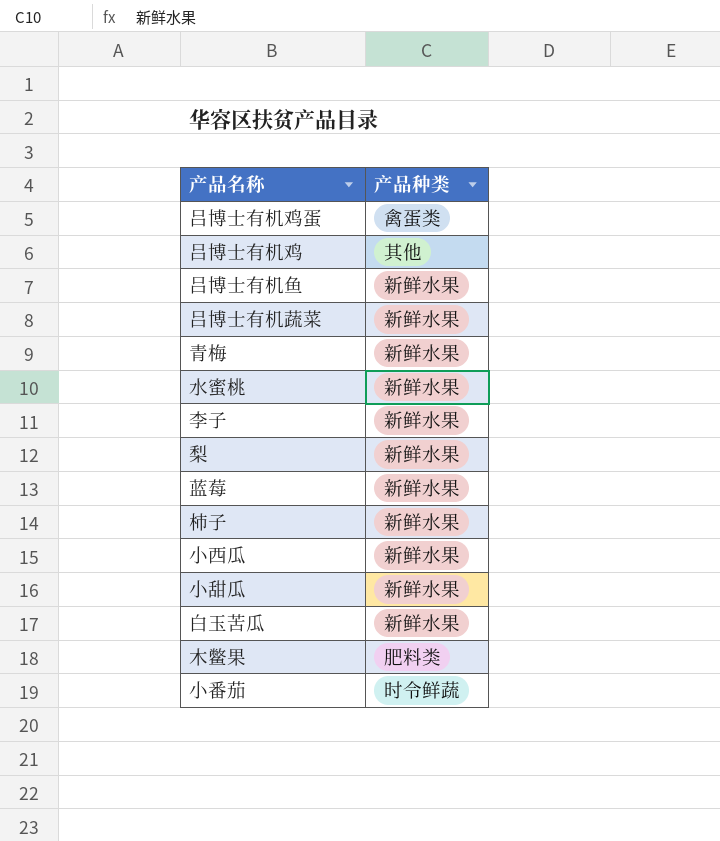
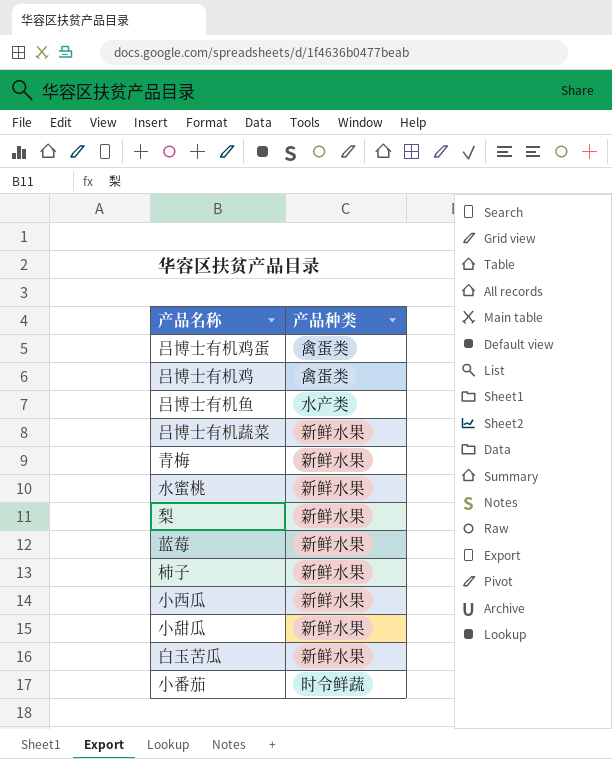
row 李子: 新鲜水果 -> none
row 木鳖果: 肥料类 -> none
吕博士有机鸡 | 产品种类: 其他 -> 禽蛋类
吕博士有机鱼 | 产品种类: 新鲜水果 -> 水产类

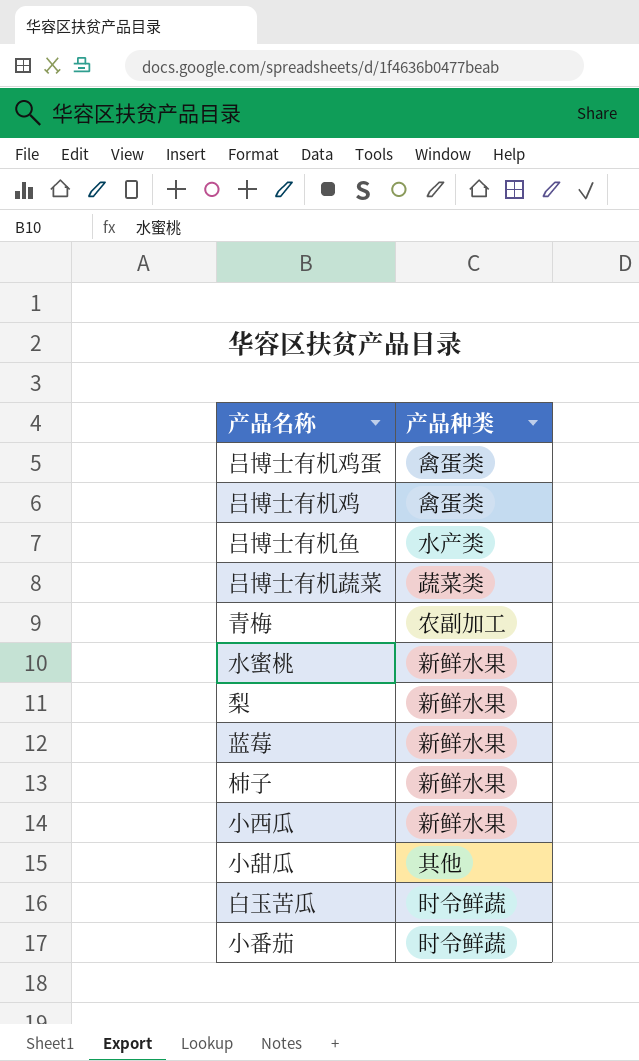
吕博士有机蔬菜 | 产品种类: 新鲜水果 -> 蔬菜类
青梅 | 产品种类: 新鲜水果 -> 农副加工
小甜瓜 | 产品种类: 新鲜水果 -> 其他
白玉苦瓜 | 产品种类: 新鲜水果 -> 时令鲜蔬

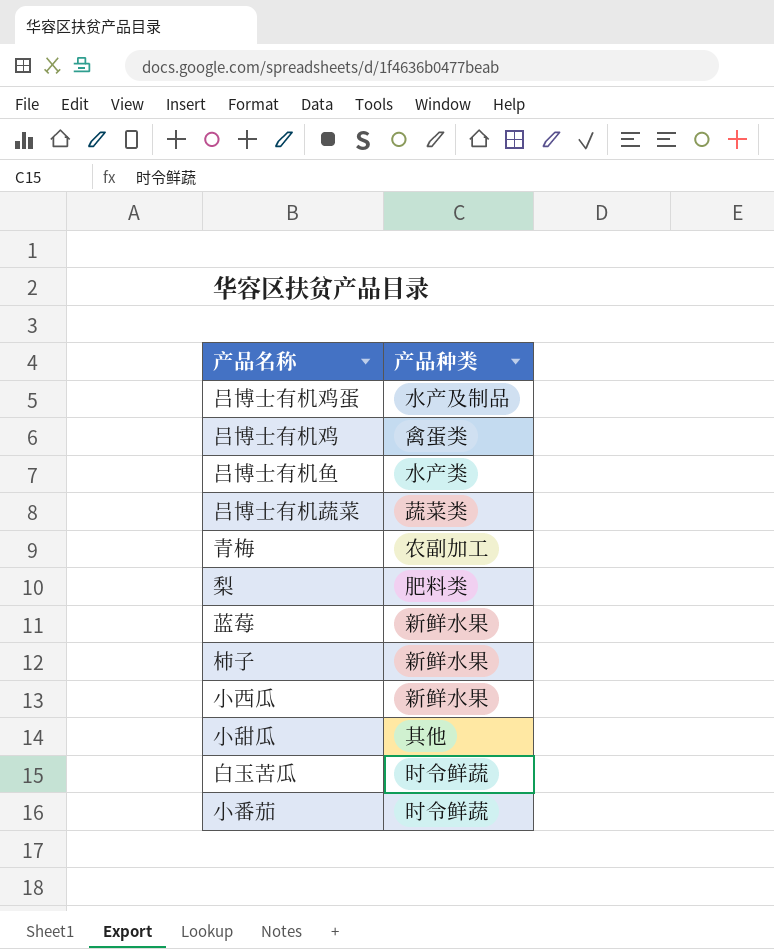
row 水蜜桃: 新鲜水果 -> none
吕博士有机鸡蛋 | 产品种类: 禽蛋类 -> 水产及制品
梨 | 产品种类: 新鲜水果 -> 肥料类

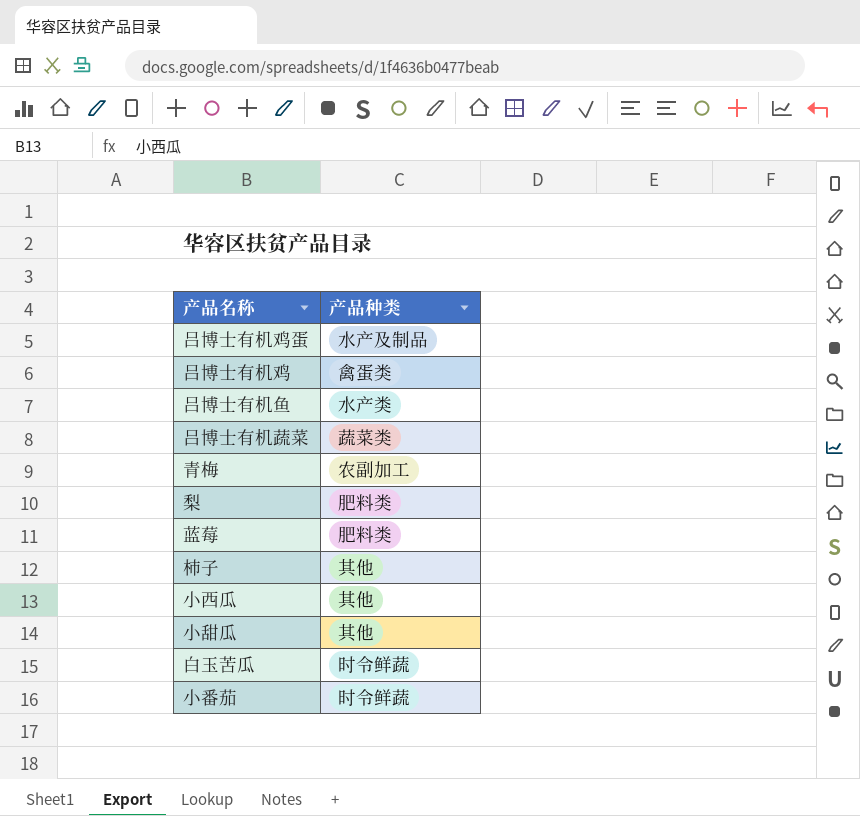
蓝莓 | 产品种类: 新鲜水果 -> 肥料类
柿子 | 产品种类: 新鲜水果 -> 其他
小西瓜 | 产品种类: 新鲜水果 -> 其他

